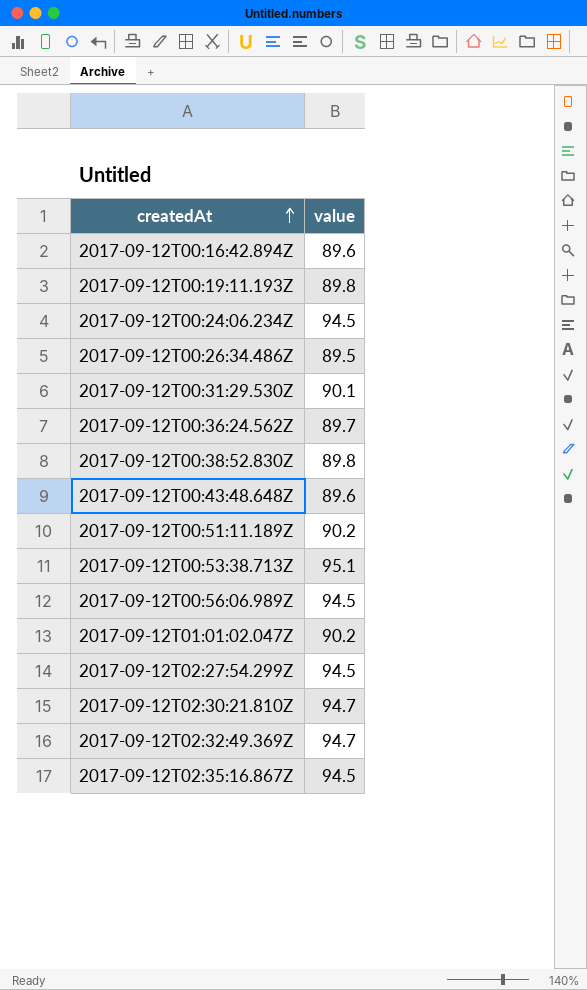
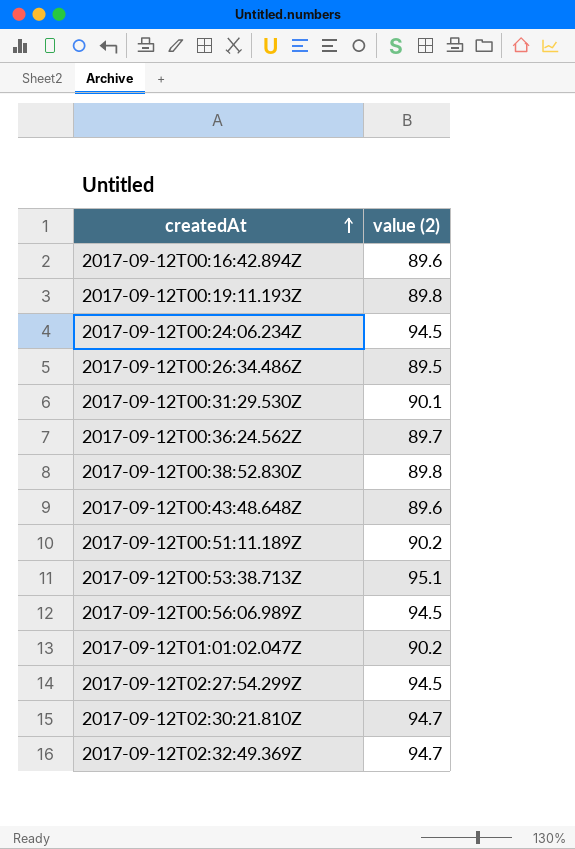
column name: value -> value (2)
row 2017-09-12T02:35:16.867Z: 94.5 -> none

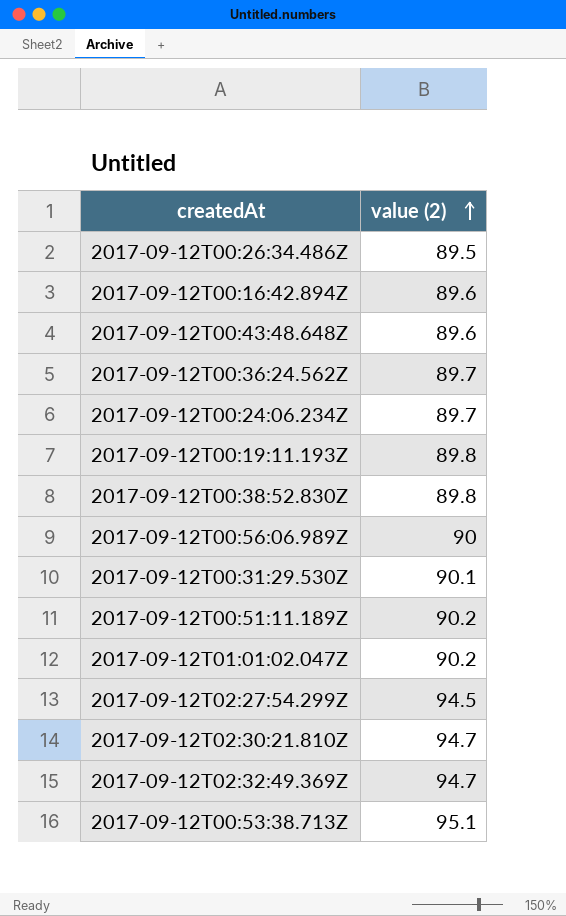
row order: createdAt ascending -> value (2) ascending
2017-09-12T00:24:06.234Z | value (2): 94.5 -> 89.7
2017-09-12T00:56:06.989Z | value (2): 94.5 -> 90

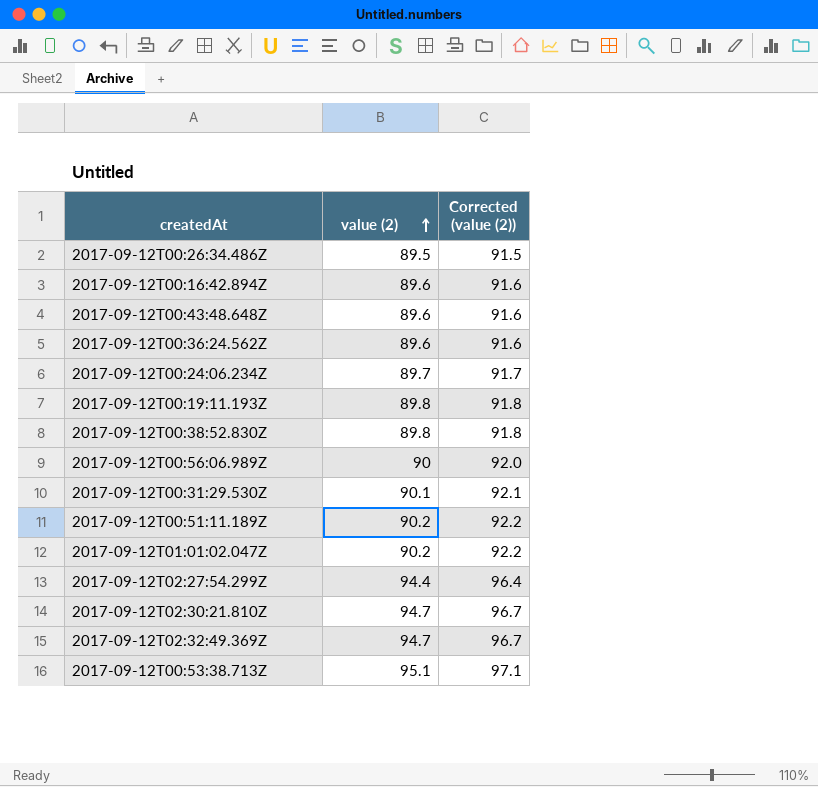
column Corrected (value (2)) | formula: none -> [value (2)] + 2
2017-09-12T00:36:24.562Z | value (2): 89.7 -> 89.6
2017-09-12T02:27:54.299Z | value (2): 94.5 -> 94.4

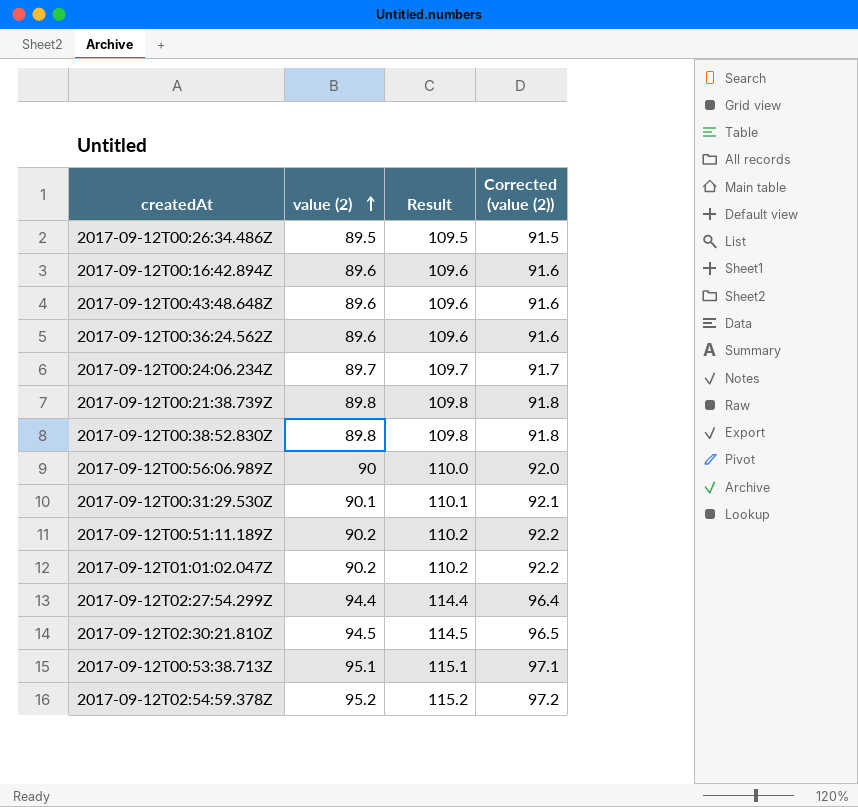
column Result | formula: none -> [value (2)] + 20
row 2017-09-12T00:19:11.193Z: 89.8 | 91.8 -> none
row 2017-09-12T02:32:49.369Z: 94.7 | 96.7 -> none
row 2017-09-12T00:21:38.739Z: none -> 89.8 | 109.8 | 91.8
2017-09-12T02:30:21.810Z | value (2): 94.7 -> 94.5
2017-09-12T02:30:21.810Z | Corrected (value (2)): 96.7 -> 96.5
row 2017-09-12T02:54:59.378Z: none -> 95.2 | 115.2 | 97.2

